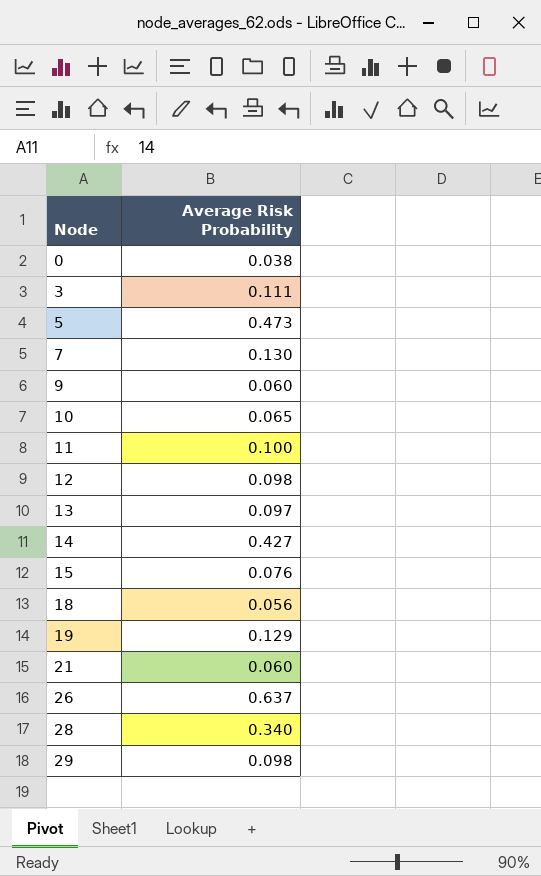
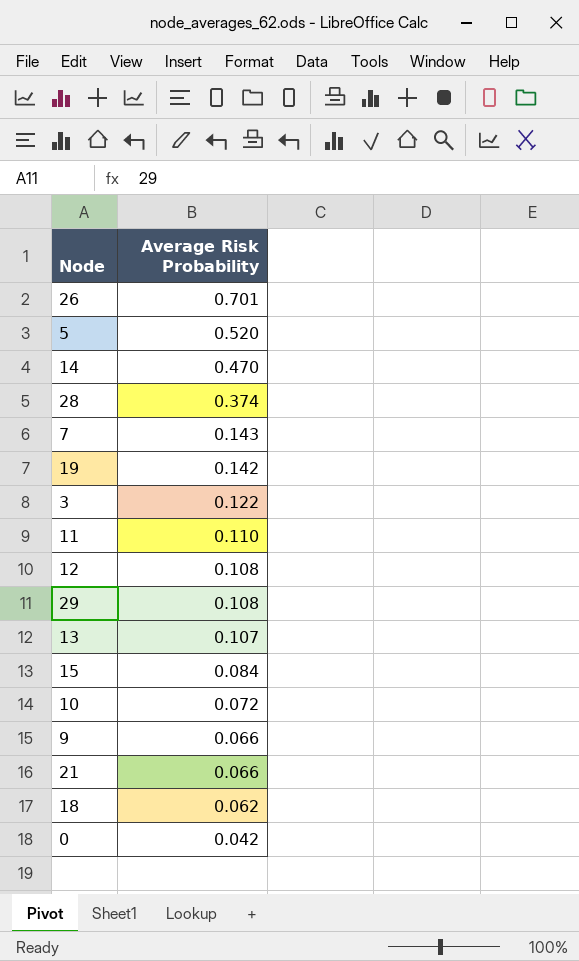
row order: Node ascending -> Average Risk Probability descending
26 | Average Risk Probability: 0.637 -> 0.701
5 | Average Risk Probability: 0.473 -> 0.520
14 | Average Risk Probability: 0.427 -> 0.470
28 | Average Risk Probability: 0.340 -> 0.374
7 | Average Risk Probability: 0.130 -> 0.143
19 | Average Risk Probability: 0.129 -> 0.142
3 | Average Risk Probability: 0.111 -> 0.122
11 | Average Risk Probability: 0.100 -> 0.110
12 | Average Risk Probability: 0.098 -> 0.108
29 | Average Risk Probability: 0.098 -> 0.108
13 | Average Risk Probability: 0.097 -> 0.107
15 | Average Risk Probability: 0.076 -> 0.084
10 | Average Risk Probability: 0.065 -> 0.072
9 | Average Risk Probability: 0.060 -> 0.066
21 | Average Risk Probability: 0.060 -> 0.066
18 | Average Risk Probability: 0.056 -> 0.062
0 | Average Risk Probability: 0.038 -> 0.042

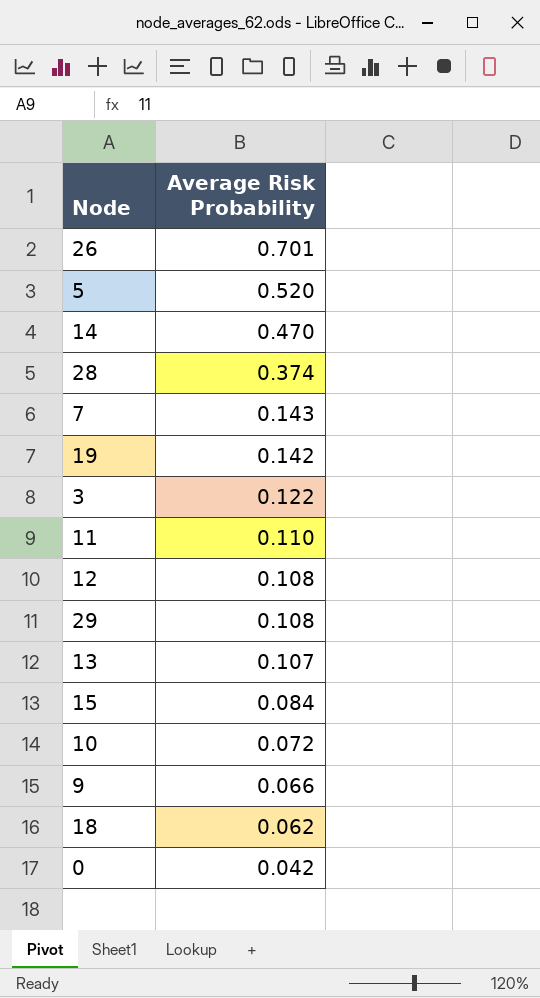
row 21: 0.066 -> none

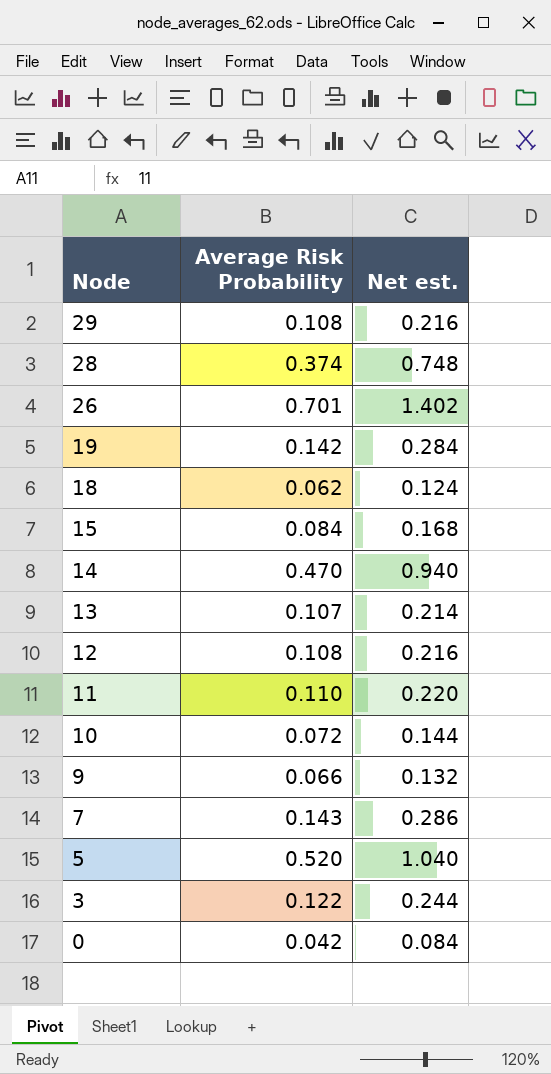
row order: Average Risk Probability descending -> Node descending
column Net est. | formula: none -> [Average Risk Probability] * 2

